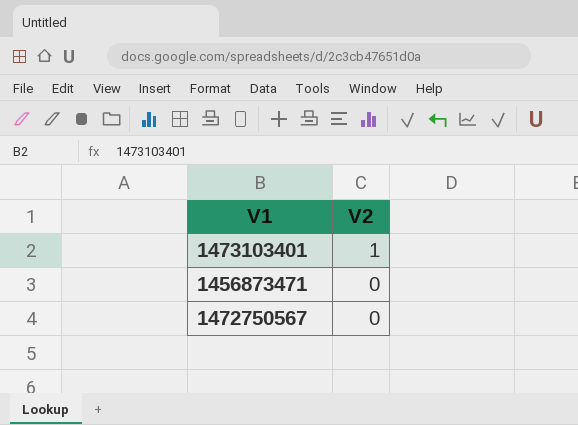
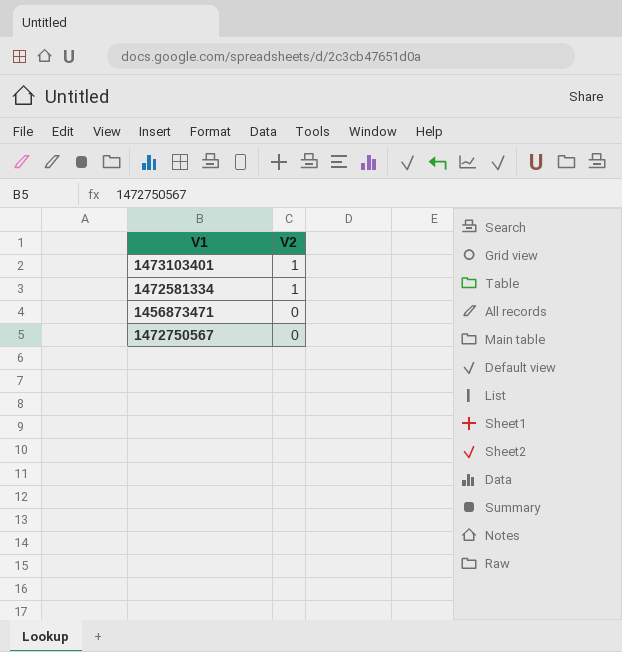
row 1472581334: none -> 1

